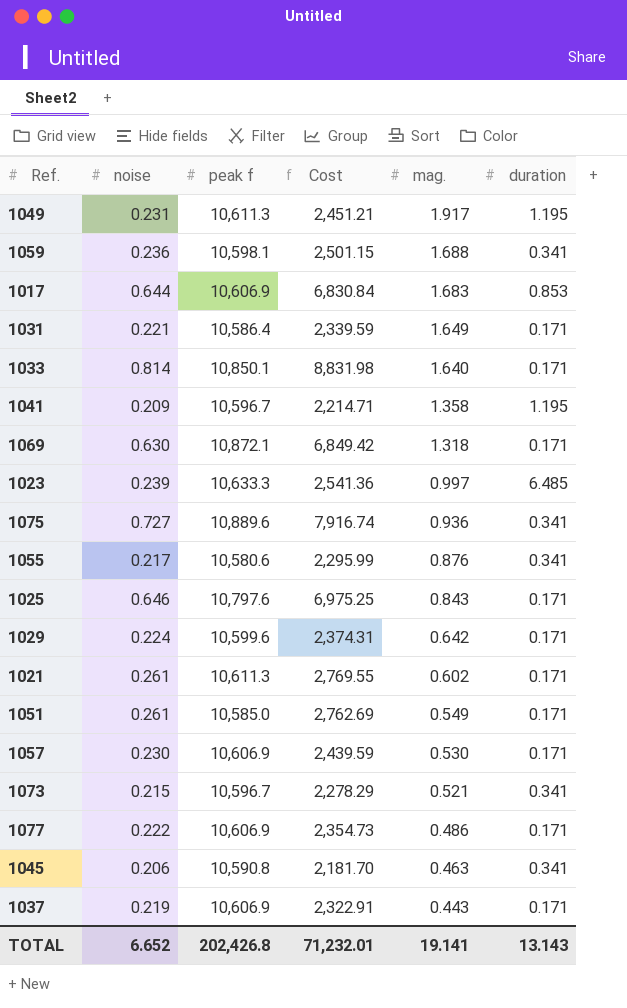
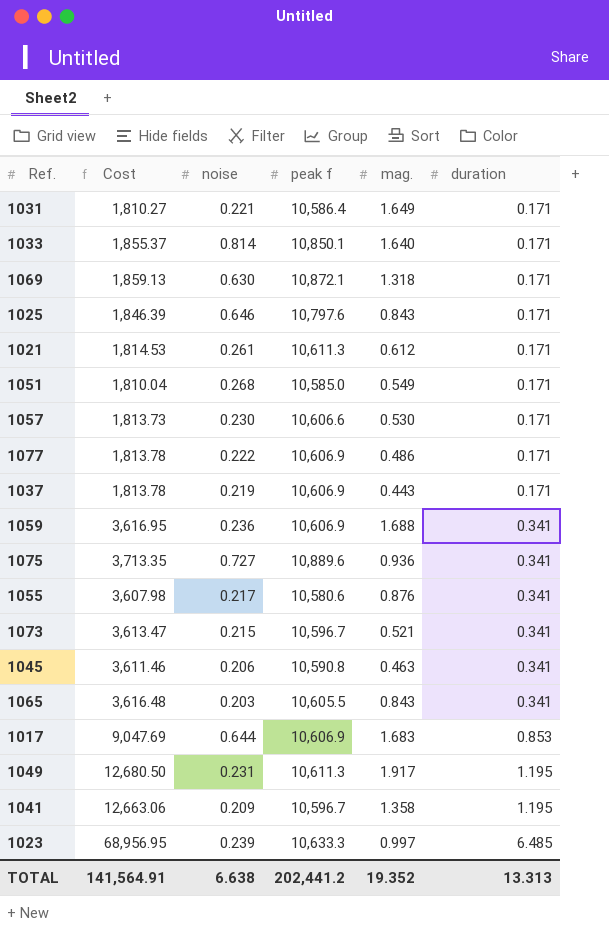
row order: mag. descending -> duration ascending
column Cost | formula: [noise] * [peak f] -> [peak f] * [duration]
column Cost | position: 4 -> 2
row 1029: 0.224 | 10,599.6 | 2,374.31 | 0.642 | 0.171 -> none
1021 | mag.: 0.602 -> 0.612
1051 | noise: 0.261 -> 0.268
1057 | peak f: 10,606.9 -> 10,606.6
1059 | peak f: 10,598.1 -> 10,606.9
row 1065: none -> 3,616.48 | 0.203 | 10,605.5 | 0.843 | 0.341
TOTAL | Cost: 71,232.01 -> 141,564.91
TOTAL | noise: 6.652 -> 6.638
TOTAL | peak f: 202,426.8 -> 202,441.2
TOTAL | mag.: 19.141 -> 19.352
TOTAL | duration: 13.143 -> 13.313

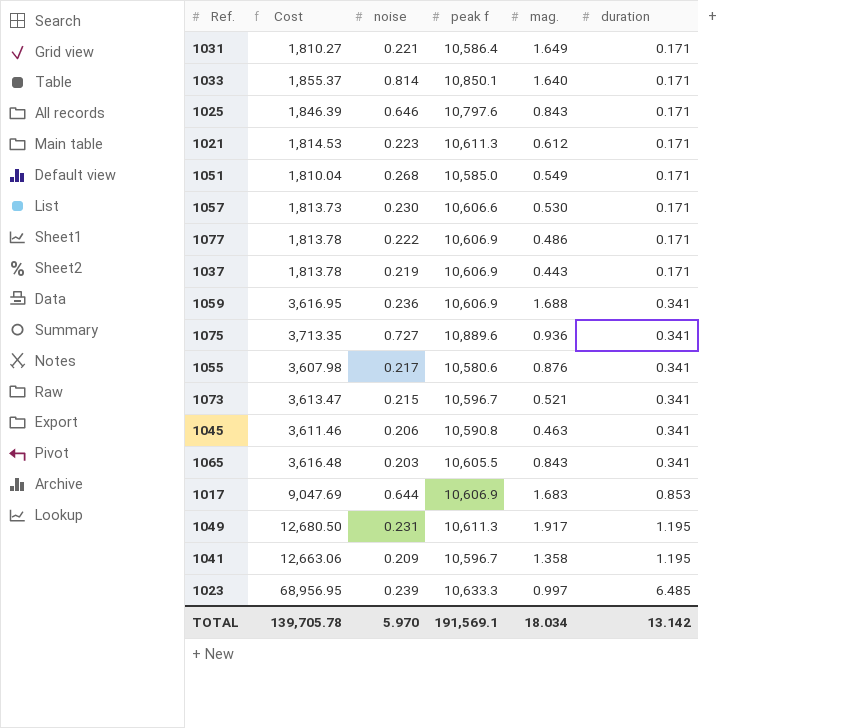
row 1069: 1,859.13 | 0.630 | 10,872.1 | 1.318 | 0.171 -> none
1021 | noise: 0.261 -> 0.223
TOTAL | Cost: 141,564.91 -> 139,705.78
TOTAL | noise: 6.638 -> 5.970
TOTAL | peak f: 202,441.2 -> 191,569.1
TOTAL | mag.: 19.352 -> 18.034
TOTAL | duration: 13.313 -> 13.142

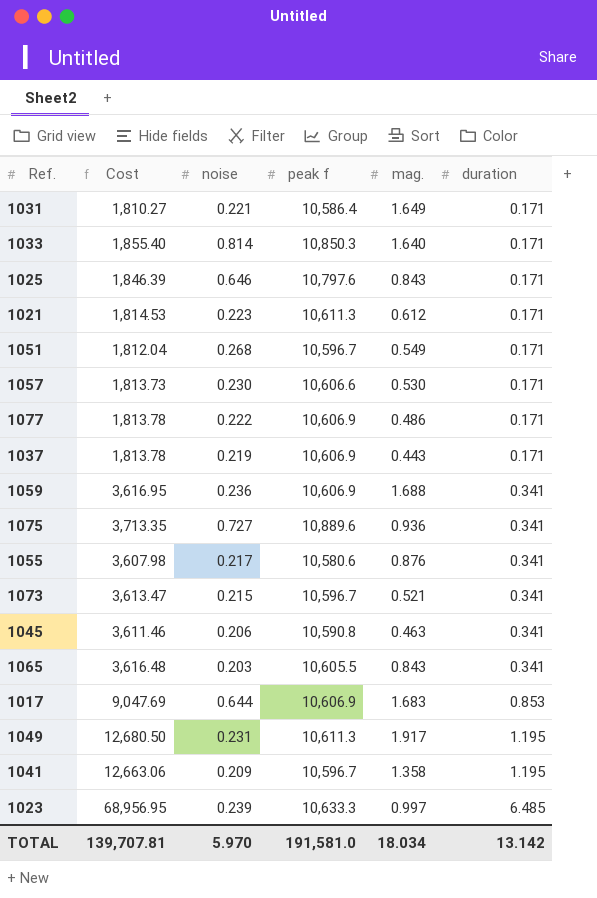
1033 | Cost: 1,855.37 -> 1,855.40
1033 | peak f: 10,850.1 -> 10,850.3
1051 | Cost: 1,810.04 -> 1,812.04
1051 | peak f: 10,585.0 -> 10,596.7
TOTAL | Cost: 139,705.78 -> 139,707.81
TOTAL | peak f: 191,569.1 -> 191,581.0

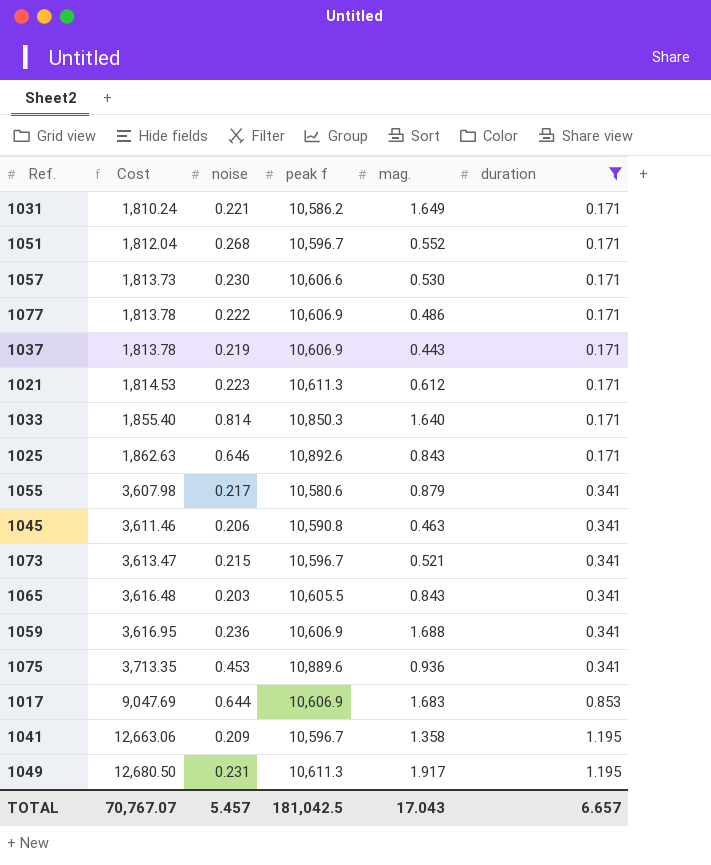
filter: none -> duration != 6.485
row order: duration ascending -> Cost ascending
1031 | Cost: 1,810.27 -> 1,810.24
1031 | peak f: 10,586.4 -> 10,586.2
1051 | mag.: 0.549 -> 0.552
1025 | Cost: 1,846.39 -> 1,862.63
1025 | peak f: 10,797.6 -> 10,892.6
1055 | mag.: 0.876 -> 0.879
1075 | noise: 0.727 -> 0.453
TOTAL | Cost: 139,707.81 -> 70,767.07
TOTAL | noise: 5.970 -> 5.457
TOTAL | peak f: 191,581.0 -> 181,042.5
TOTAL | mag.: 18.034 -> 17.043
TOTAL | duration: 13.142 -> 6.657

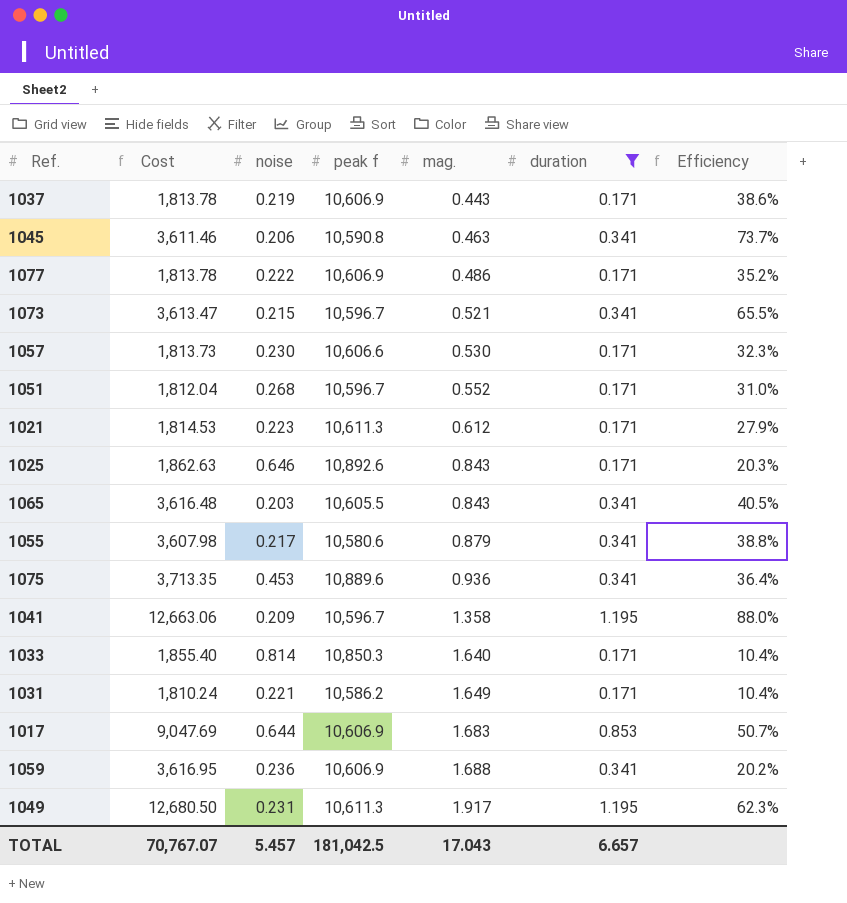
row order: Cost ascending -> mag. ascending
column Efficiency | formula: none -> [duration] / [mag.]

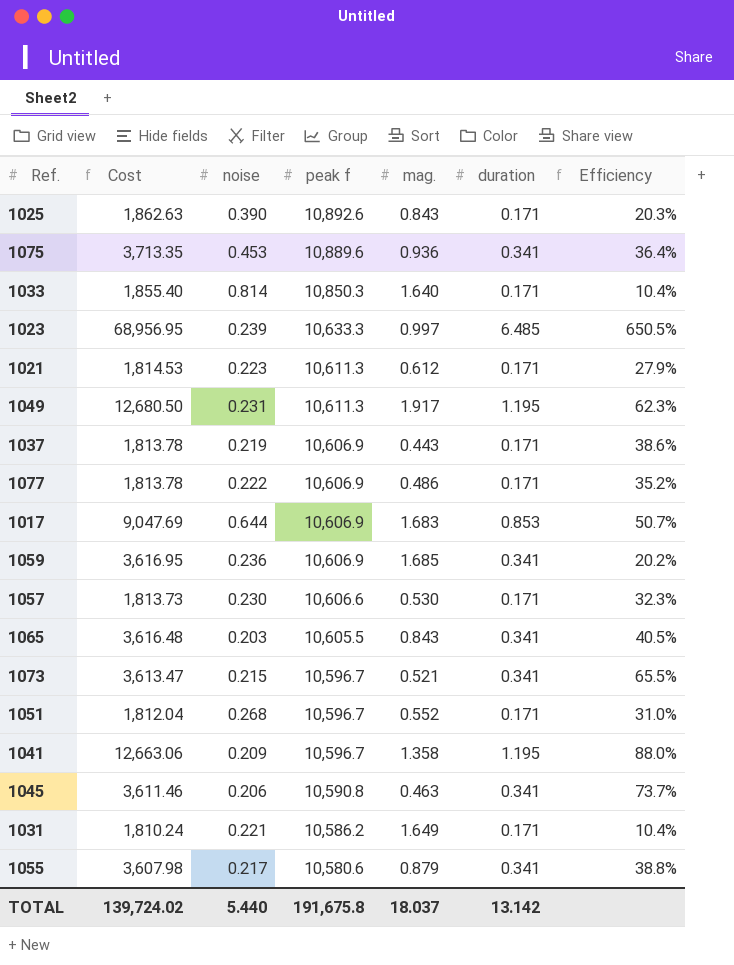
filter: duration != 6.485 -> none
row order: mag. ascending -> peak f descending
1025 | noise: 0.646 -> 0.390
1059 | mag.: 1.688 -> 1.685
TOTAL | Cost: 70,767.07 -> 139,724.02
TOTAL | noise: 5.457 -> 5.440
TOTAL | peak f: 181,042.5 -> 191,675.8
TOTAL | mag.: 17.043 -> 18.037
TOTAL | duration: 6.657 -> 13.142

